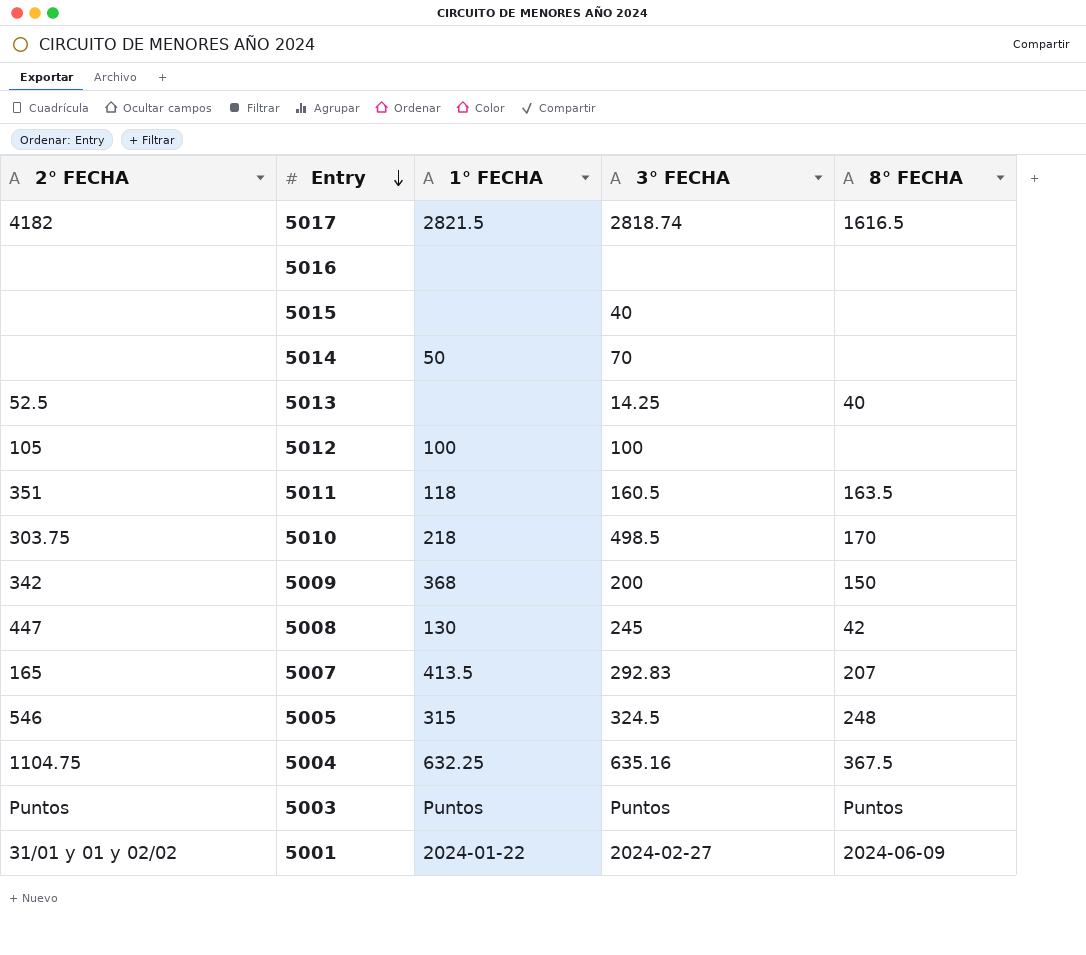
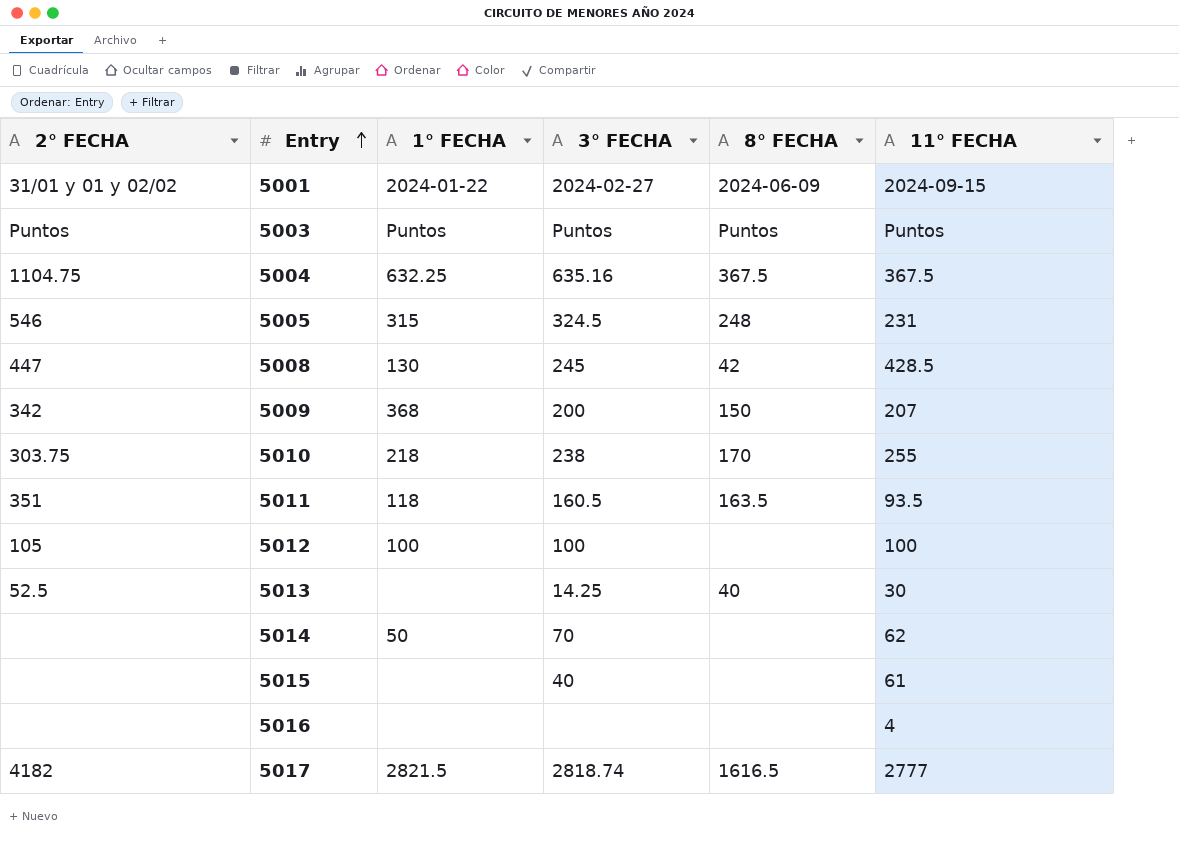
row order: Entry descending -> Entry ascending
column 11° FECHA | position: none -> 6
row 5007: 165 | 413.5 | 292.83 | 207 -> none
5010 | 3° FECHA: 498.5 -> 238

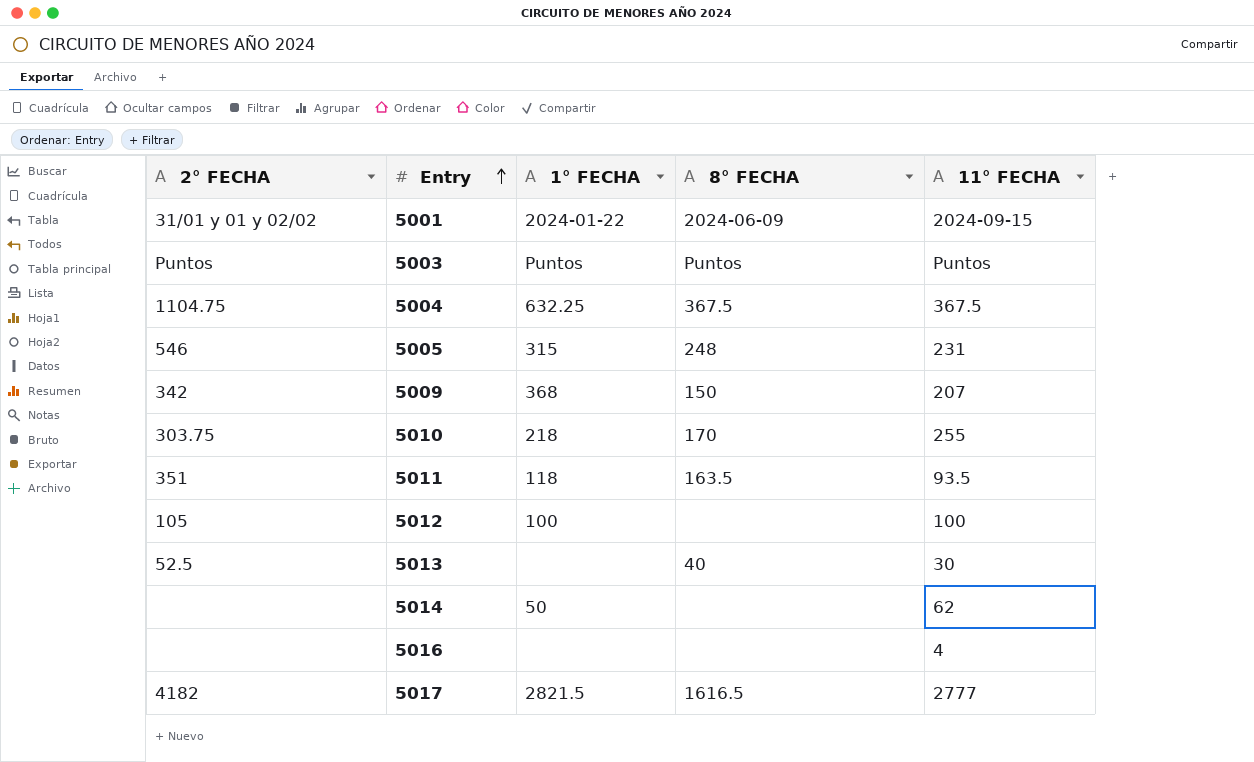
column 3° FECHA | position: 4 -> none
row 5008: 447 | 130 | 245 | 42 | 428.5 -> none
row 5015: none | none | 40 | none | 61 -> none

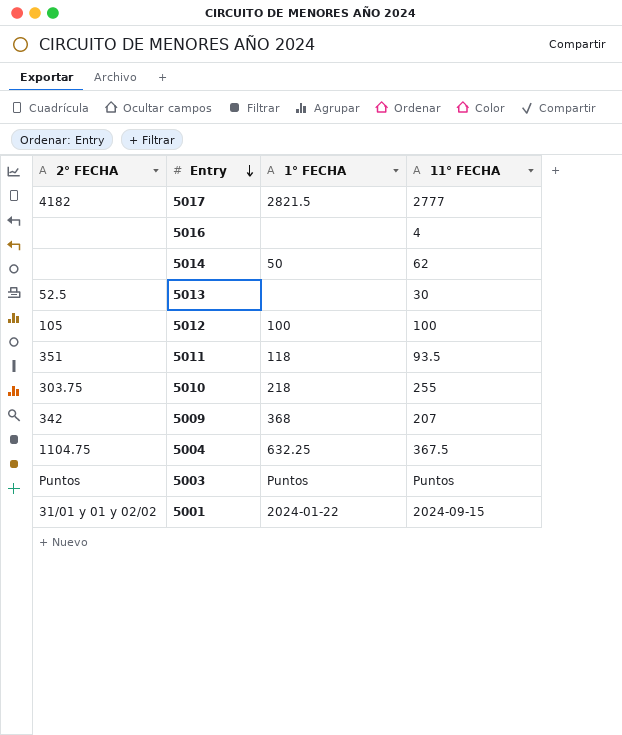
row order: Entry ascending -> Entry descending
column 8° FECHA | position: 4 -> none
row 5005: 546 | 315 | 248 | 231 -> none

